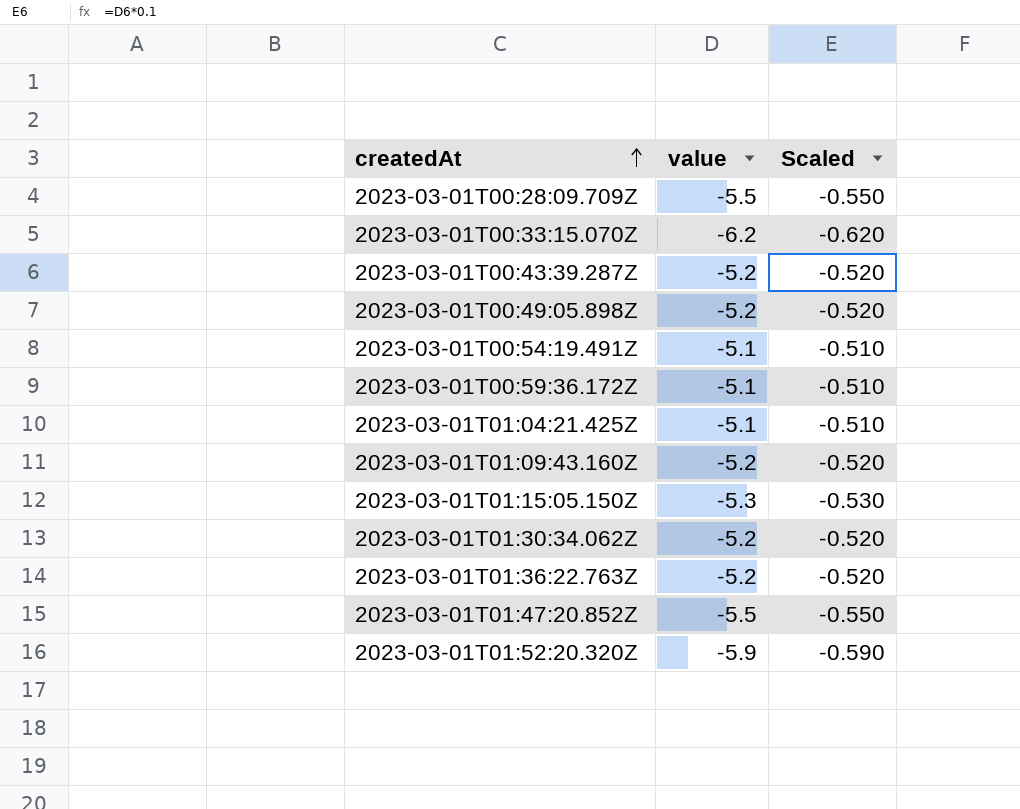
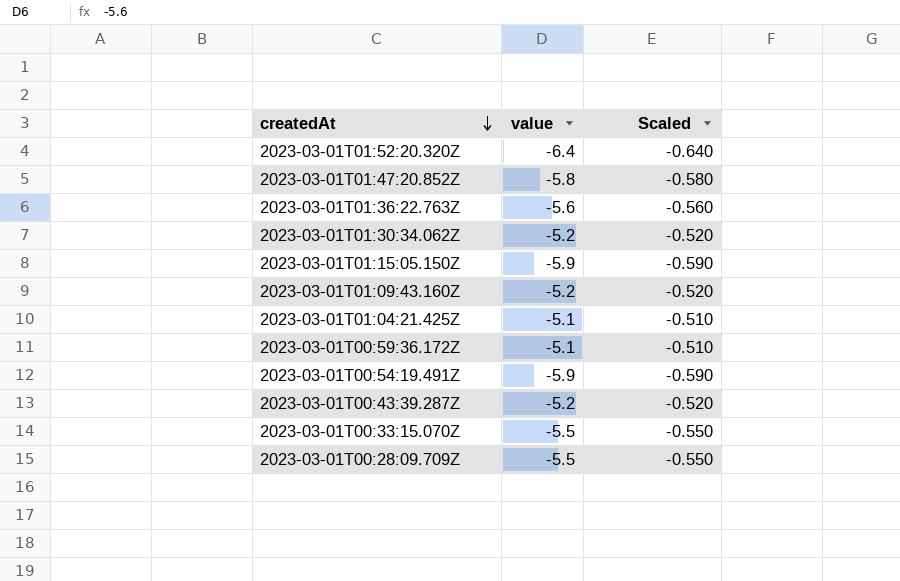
row order: createdAt ascending -> createdAt descending
row 2023-03-01T00:49:05.898Z: -5.2 | -0.520 -> none
2023-03-01T01:52:20.320Z | value: -5.9 -> -6.4
2023-03-01T01:52:20.320Z | Scaled: -0.590 -> -0.640
2023-03-01T01:47:20.852Z | value: -5.5 -> -5.8
2023-03-01T01:47:20.852Z | Scaled: -0.550 -> -0.580
2023-03-01T01:36:22.763Z | value: -5.2 -> -5.6
2023-03-01T01:36:22.763Z | Scaled: -0.520 -> -0.560
2023-03-01T01:15:05.150Z | value: -5.3 -> -5.9
2023-03-01T01:15:05.150Z | Scaled: -0.530 -> -0.590
2023-03-01T00:54:19.491Z | value: -5.1 -> -5.9
2023-03-01T00:54:19.491Z | Scaled: -0.510 -> -0.590
2023-03-01T00:33:15.070Z | value: -6.2 -> -5.5
2023-03-01T00:33:15.070Z | Scaled: -0.620 -> -0.550

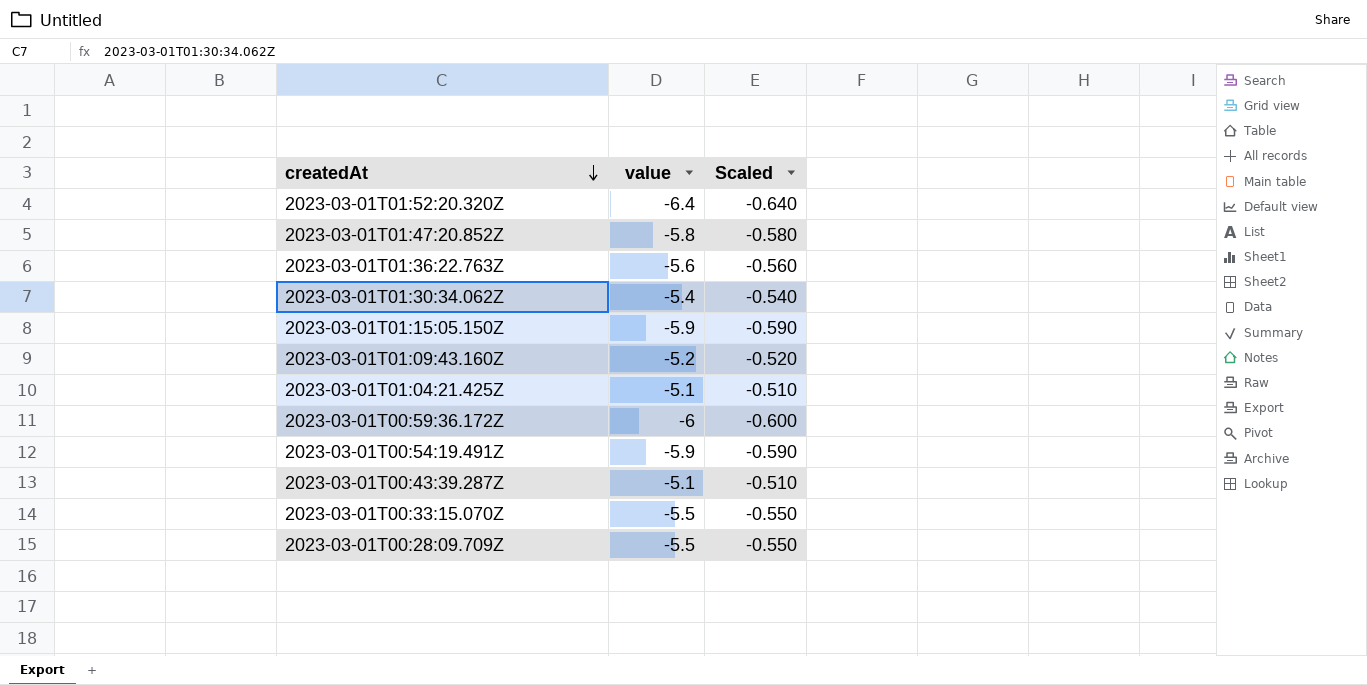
2023-03-01T01:30:34.062Z | value: -5.2 -> -5.4
2023-03-01T01:30:34.062Z | Scaled: -0.520 -> -0.540
2023-03-01T00:59:36.172Z | value: -5.1 -> -6
2023-03-01T00:59:36.172Z | Scaled: -0.510 -> -0.600
2023-03-01T00:43:39.287Z | value: -5.2 -> -5.1
2023-03-01T00:43:39.287Z | Scaled: -0.520 -> -0.510

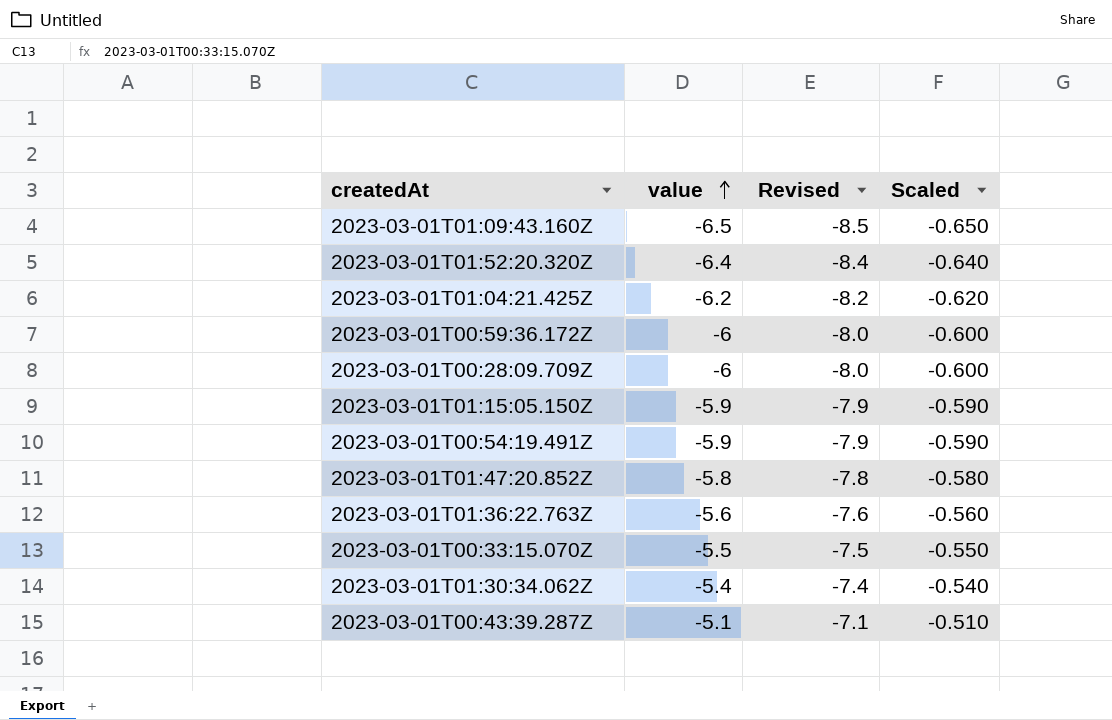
row order: createdAt descending -> value ascending
column Revised | formula: none -> [value] - 2
2023-03-01T01:09:43.160Z | value: -5.2 -> -6.5
2023-03-01T01:09:43.160Z | Scaled: -0.520 -> -0.650
2023-03-01T01:04:21.425Z | value: -5.1 -> -6.2
2023-03-01T01:04:21.425Z | Scaled: -0.510 -> -0.620
2023-03-01T00:28:09.709Z | value: -5.5 -> -6
2023-03-01T00:28:09.709Z | Scaled: -0.550 -> -0.600

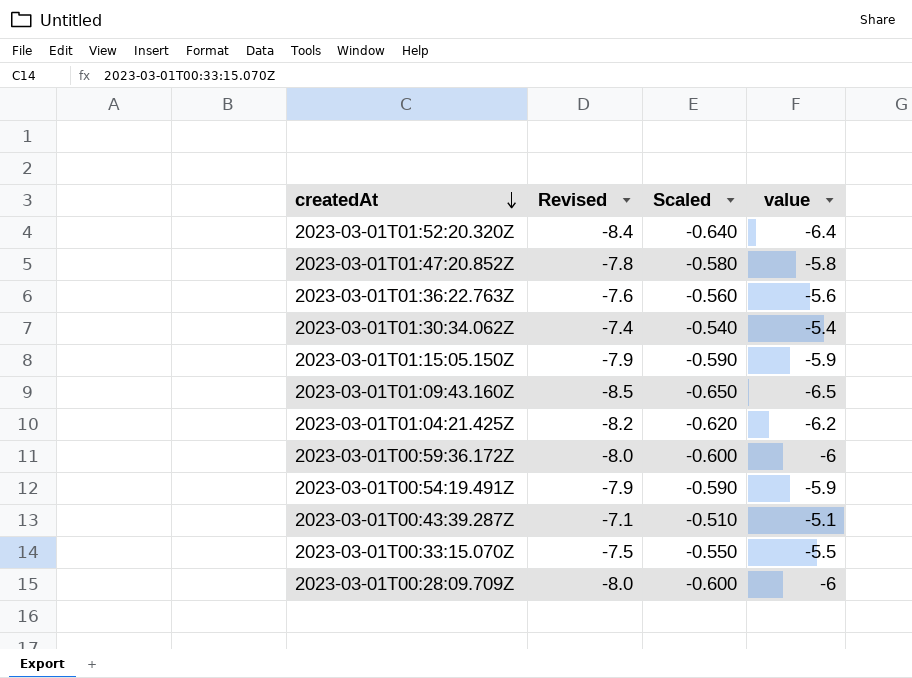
row order: value ascending -> createdAt descending
column value | position: 2 -> 4

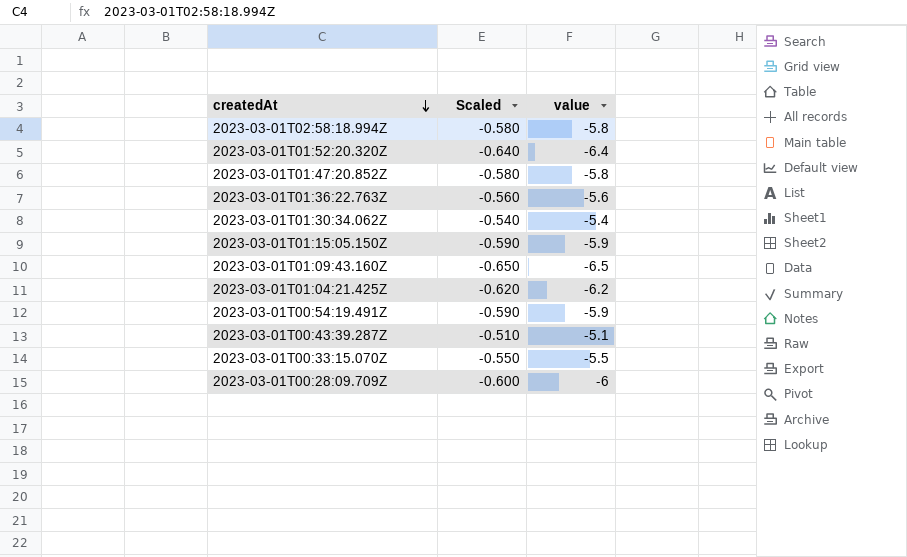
column Revised | formula: [value] - 2 -> none
row 2023-03-01T00:59:36.172Z: -8.0 | -0.600 | -6 -> none
row 2023-03-01T02:58:18.994Z: none -> -0.580 | -5.8

